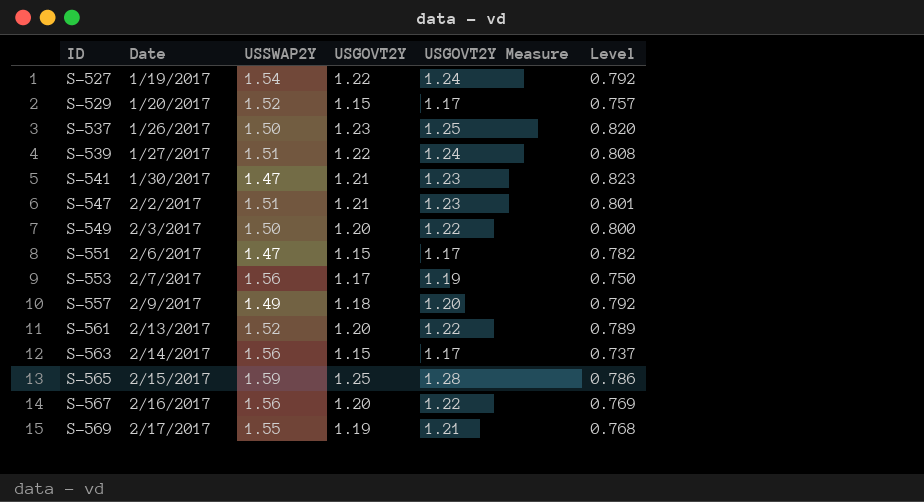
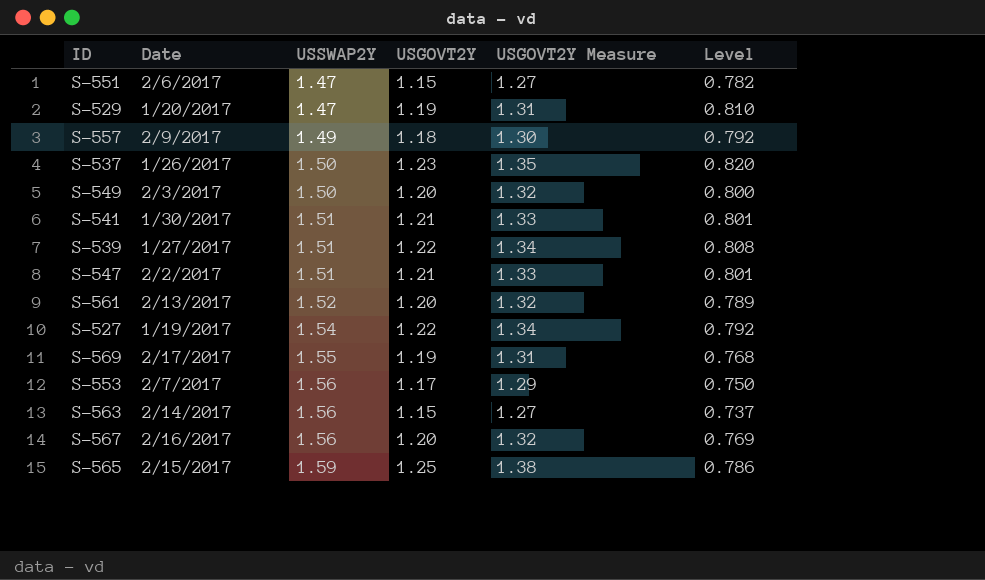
row order: ID ascending -> USSWAP2Y ascending
column USGOVT2Y Measure | formula: [USGOVT2Y] * 1.02 -> [USGOVT2Y] * 1.1
S-529 | USSWAP2Y: 1.52 -> 1.47
S-529 | USGOVT2Y: 1.15 -> 1.19
S-529 | Level: 0.757 -> 0.810
S-541 | USSWAP2Y: 1.47 -> 1.51
S-541 | Level: 0.823 -> 0.801

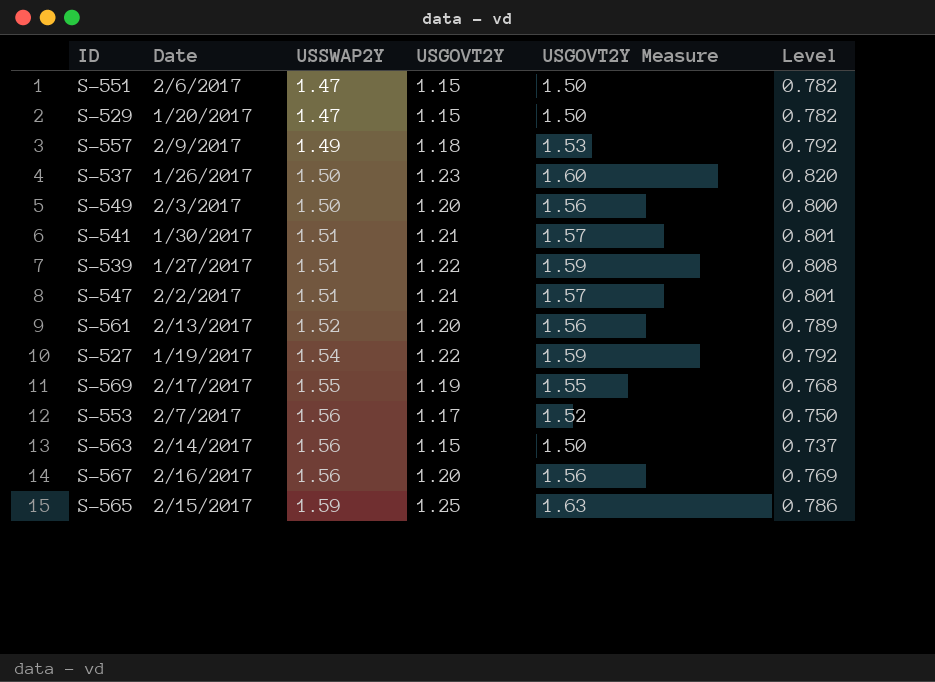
column USGOVT2Y Measure | formula: [USGOVT2Y] * 1.1 -> [USGOVT2Y] * 1.3
S-529 | USGOVT2Y: 1.19 -> 1.15
S-529 | Level: 0.810 -> 0.782

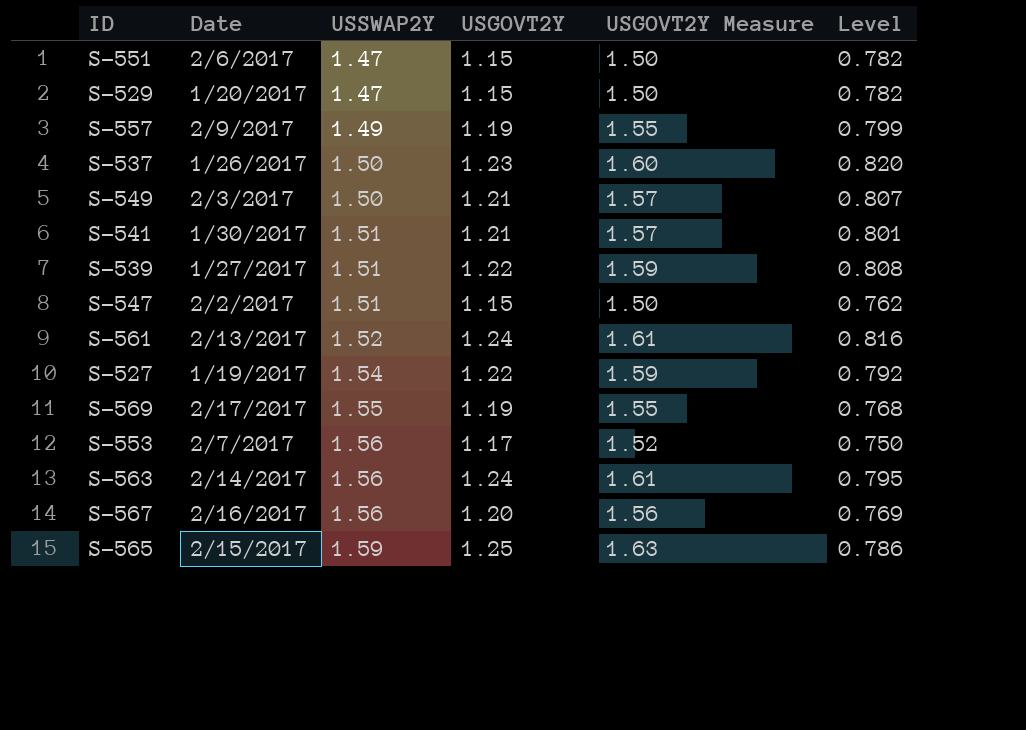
S-557 | USGOVT2Y: 1.18 -> 1.19
S-557 | USGOVT2Y Measure: 1.53 -> 1.55
S-557 | Level: 0.792 -> 0.799
S-549 | USGOVT2Y: 1.20 -> 1.21
S-549 | USGOVT2Y Measure: 1.56 -> 1.57
S-549 | Level: 0.800 -> 0.807
S-547 | USGOVT2Y: 1.21 -> 1.15
S-547 | USGOVT2Y Measure: 1.57 -> 1.50
S-547 | Level: 0.801 -> 0.762
S-561 | USGOVT2Y: 1.20 -> 1.24
S-561 | USGOVT2Y Measure: 1.56 -> 1.61
S-561 | Level: 0.789 -> 0.816
S-563 | USGOVT2Y: 1.15 -> 1.24
S-563 | USGOVT2Y Measure: 1.50 -> 1.61
S-563 | Level: 0.737 -> 0.795

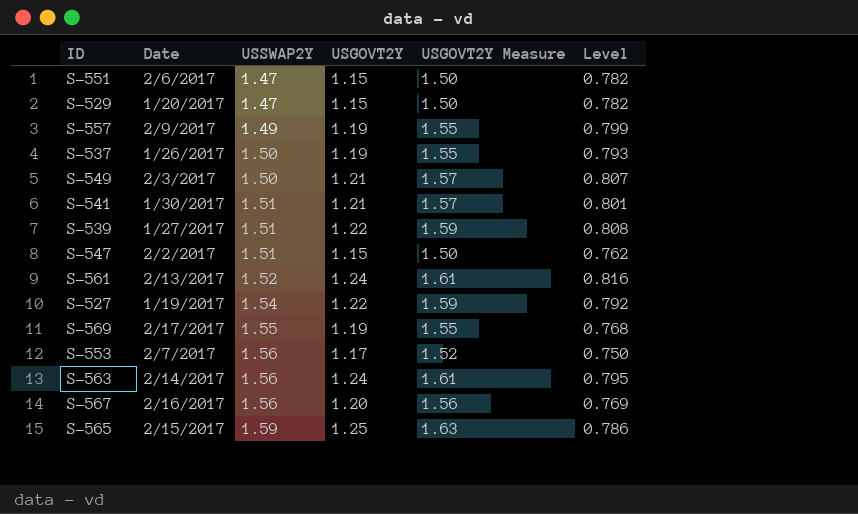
S-537 | USGOVT2Y: 1.23 -> 1.19
S-537 | USGOVT2Y Measure: 1.60 -> 1.55
S-537 | Level: 0.820 -> 0.793

